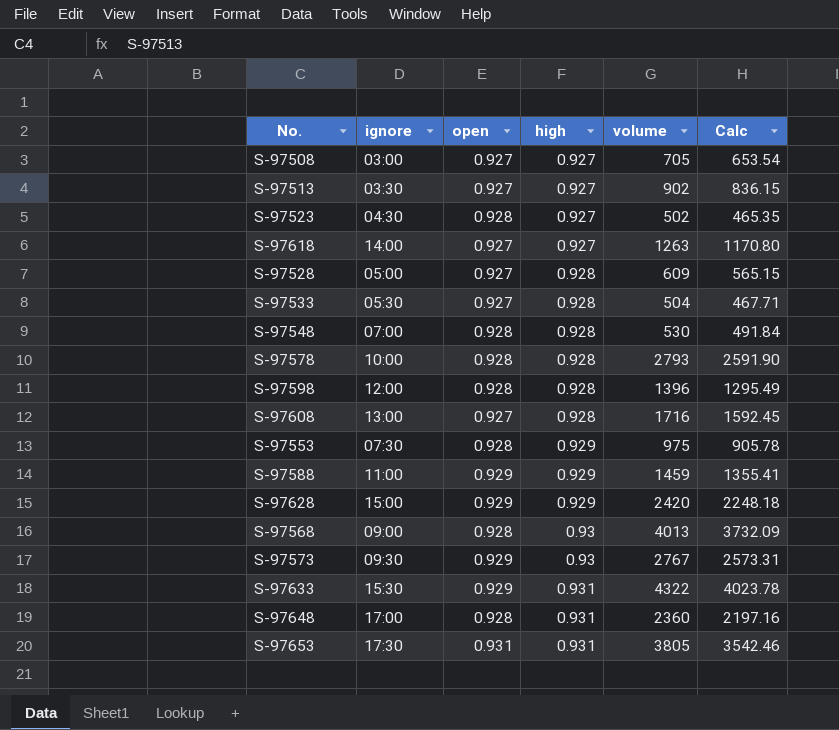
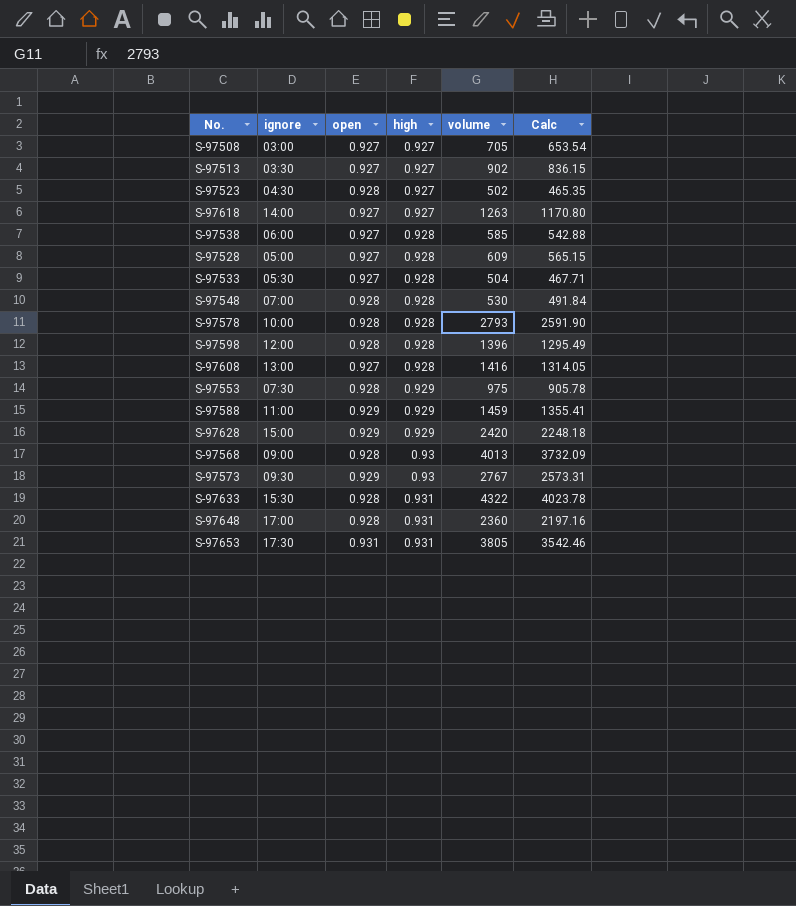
row S-97538: none -> 06:00 | 0.927 | 0.928 | 585 | 542.88
S-97608 | volume: 1716 -> 1416
S-97608 | Calc: 1592.45 -> 1314.05
S-97633 | open: 0.929 -> 0.928

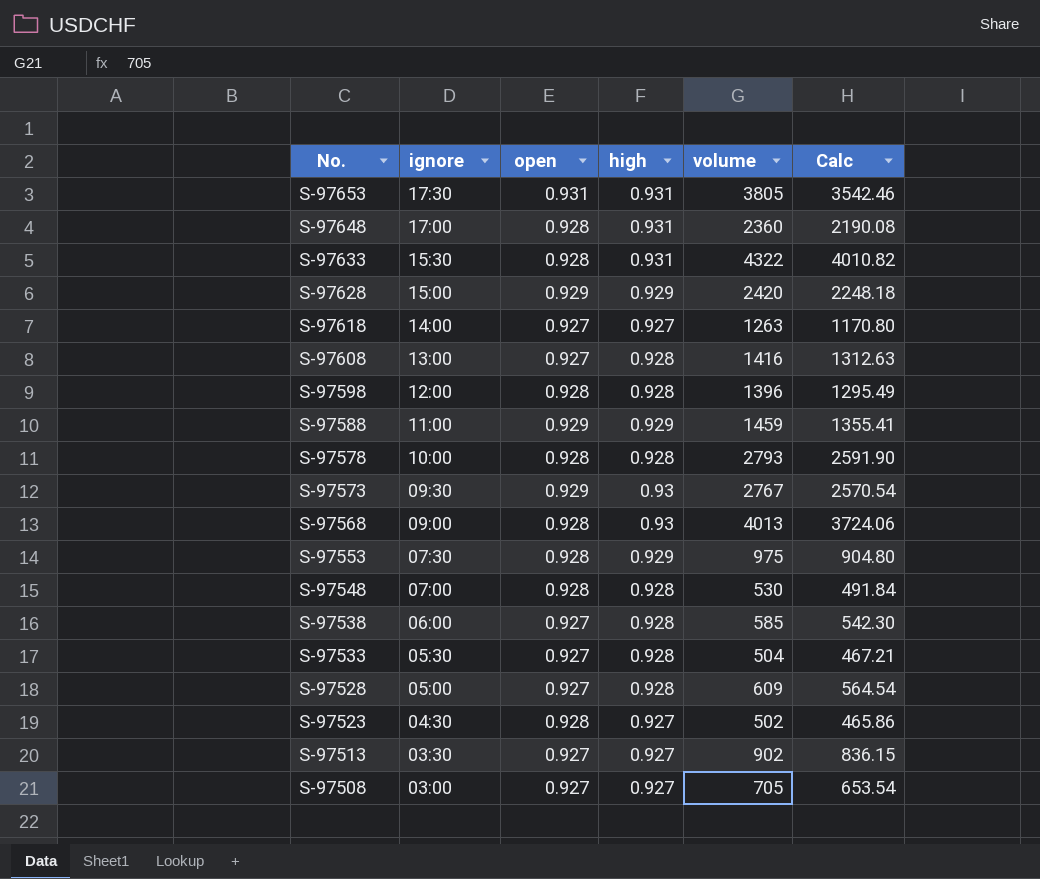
row order: high ascending -> No. descending
column Calc | formula: [high] * [volume] -> [open] * [volume]

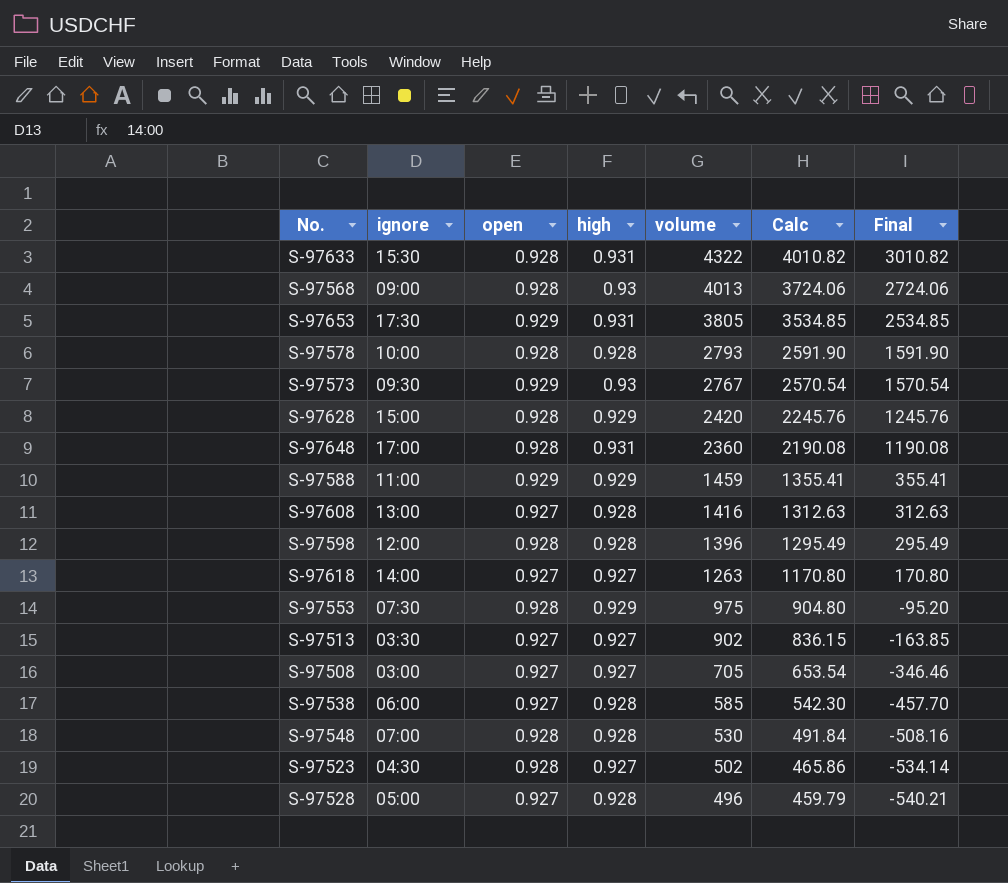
row order: No. descending -> volume descending
column Final | formula: none -> [Calc] - 1000
row S-97533: 05:30 | 0.927 | 0.928 | 504 | 467.21 -> none
S-97653 | open: 0.931 -> 0.929
S-97653 | Calc: 3542.46 -> 3534.85
S-97628 | open: 0.929 -> 0.928
S-97628 | Calc: 2248.18 -> 2245.76
S-97528 | volume: 609 -> 496
S-97528 | Calc: 564.54 -> 459.79

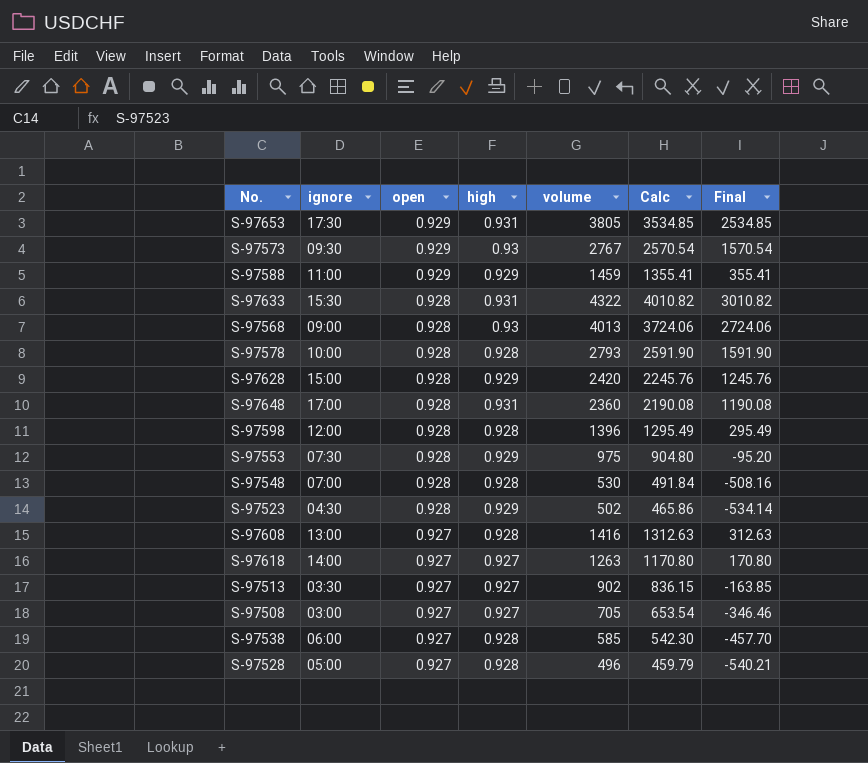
row order: volume descending -> open descending
S-97523 | high: 0.927 -> 0.929

